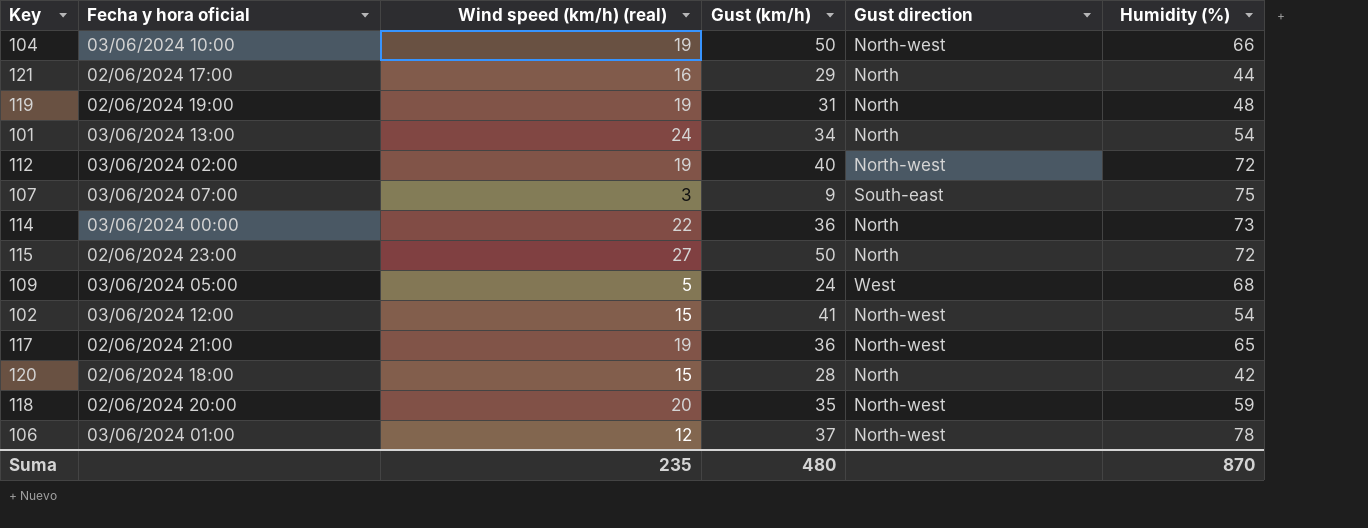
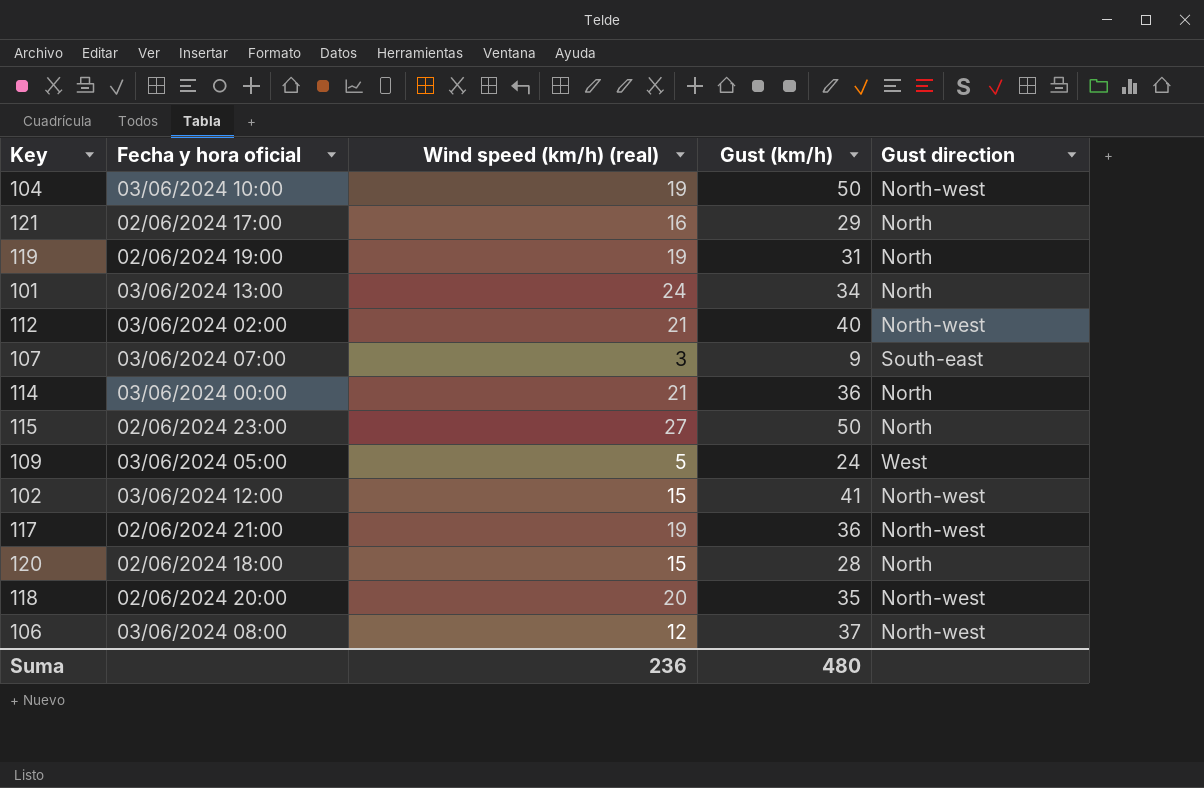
column Humidity (%) | position: 6 -> none
112 | Wind speed (km/h) (real): 19 -> 21
114 | Wind speed (km/h) (real): 22 -> 21
106 | Fecha y hora oficial: 03/06/2024 01:00 -> 03/06/2024 08:00
Suma | Wind speed (km/h) (real): 235 -> 236

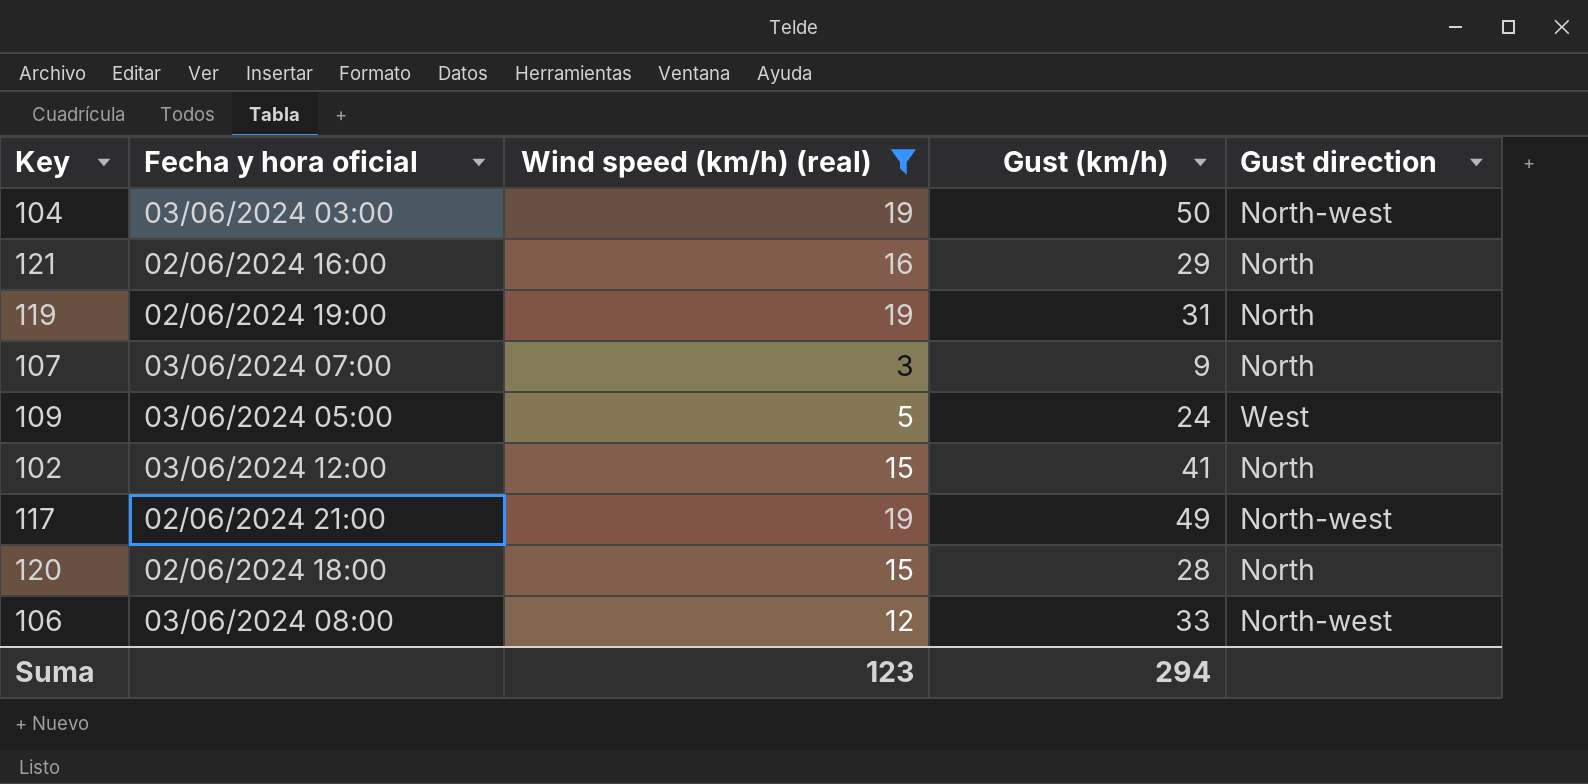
filter: none -> Wind speed (km/h) (real) <= 19
104 | Fecha y hora oficial: 03/06/2024 10:00 -> 03/06/2024 03:00
121 | Fecha y hora oficial: 02/06/2024 17:00 -> 02/06/2024 16:00
107 | Gust direction: South-east -> North
102 | Gust direction: North-west -> North
117 | Gust (km/h): 36 -> 49
106 | Gust (km/h): 37 -> 33
Suma | Wind speed (km/h) (real): 236 -> 123
Suma | Gust (km/h): 480 -> 294

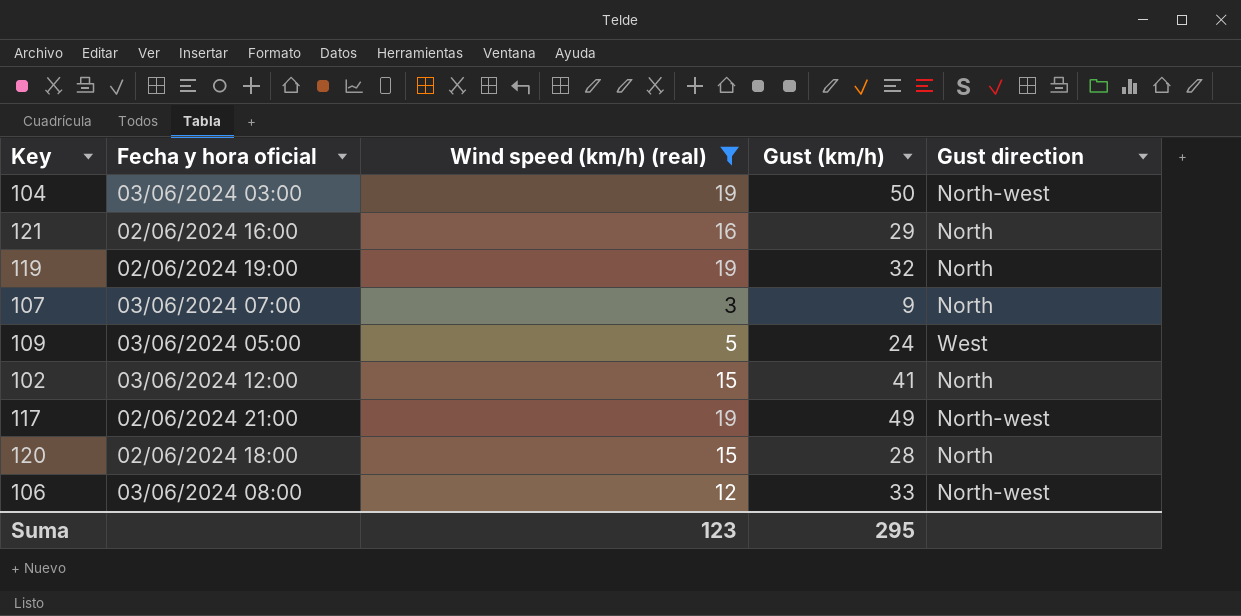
119 | Gust (km/h): 31 -> 32
Suma | Gust (km/h): 294 -> 295

